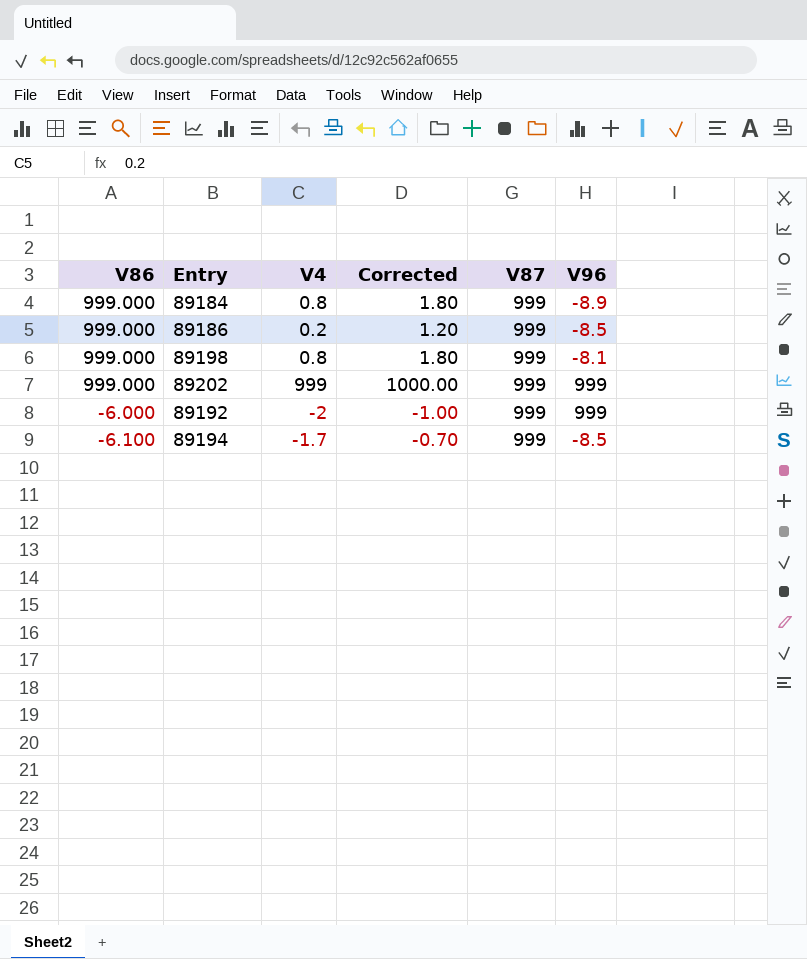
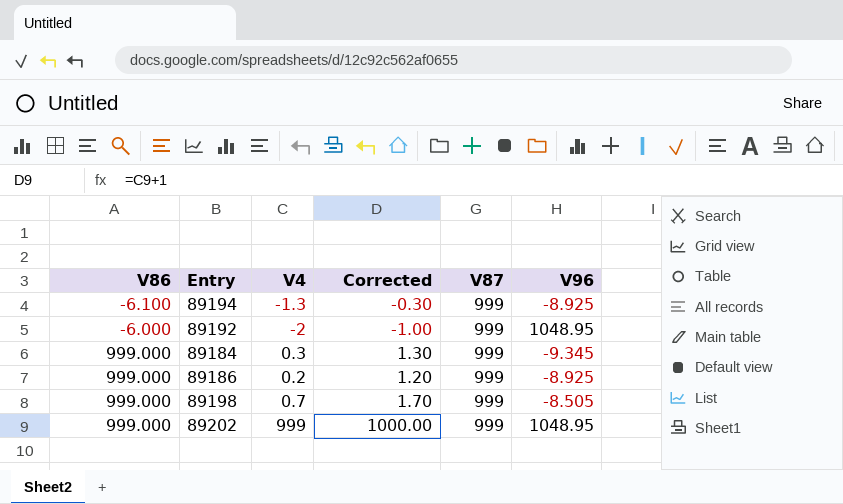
row order: V86 descending -> V86 ascending
89194 | V4: -1.7 -> -1.3
89194 | Corrected: -0.70 -> -0.30
89194 | V96: -8.5 -> -8.925
89192 | V96: 999 -> 1048.95
89184 | V4: 0.8 -> 0.3
89184 | Corrected: 1.80 -> 1.30
89184 | V96: -8.9 -> -9.345
89186 | V96: -8.5 -> -8.925
89198 | V4: 0.8 -> 0.7
89198 | Corrected: 1.80 -> 1.70
89198 | V96: -8.1 -> -8.505
89202 | V96: 999 -> 1048.95

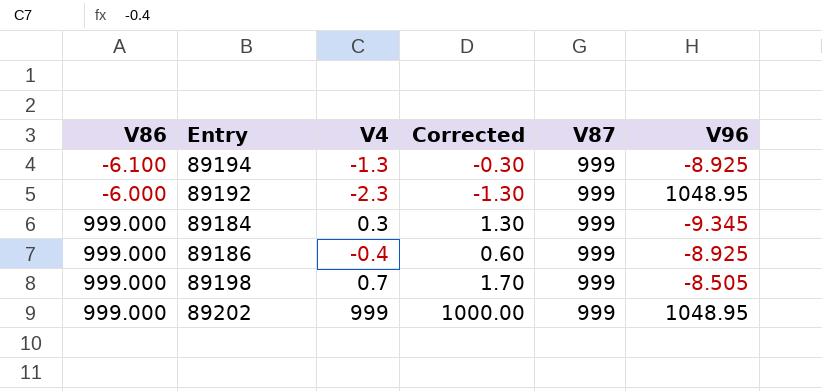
89192 | V4: -2 -> -2.3
89192 | Corrected: -1.00 -> -1.30
89186 | V4: 0.2 -> -0.4
89186 | Corrected: 1.20 -> 0.60

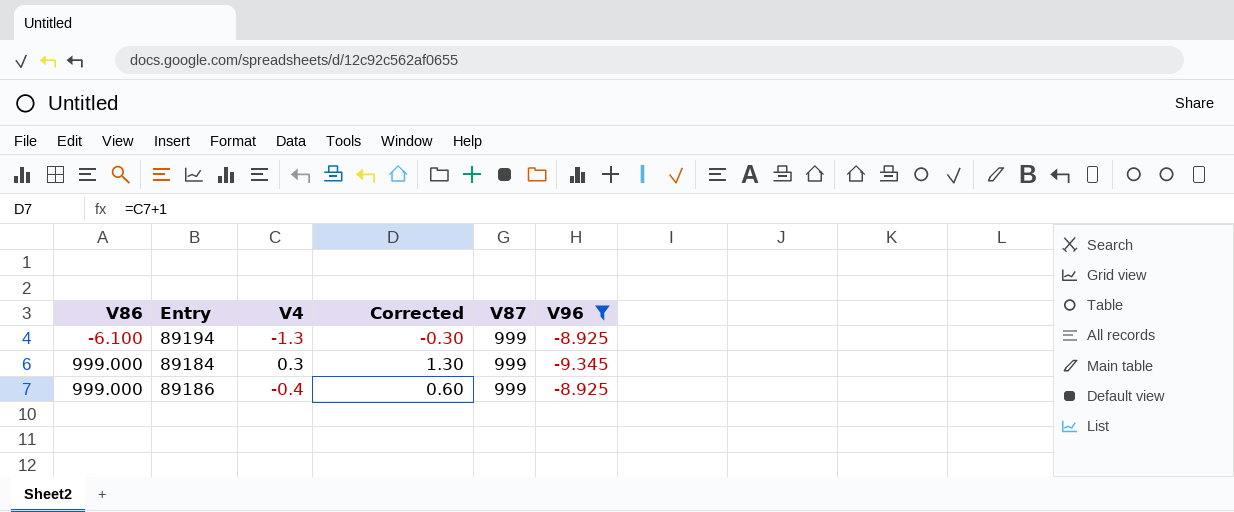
filter: none -> V96 <= -8.925

